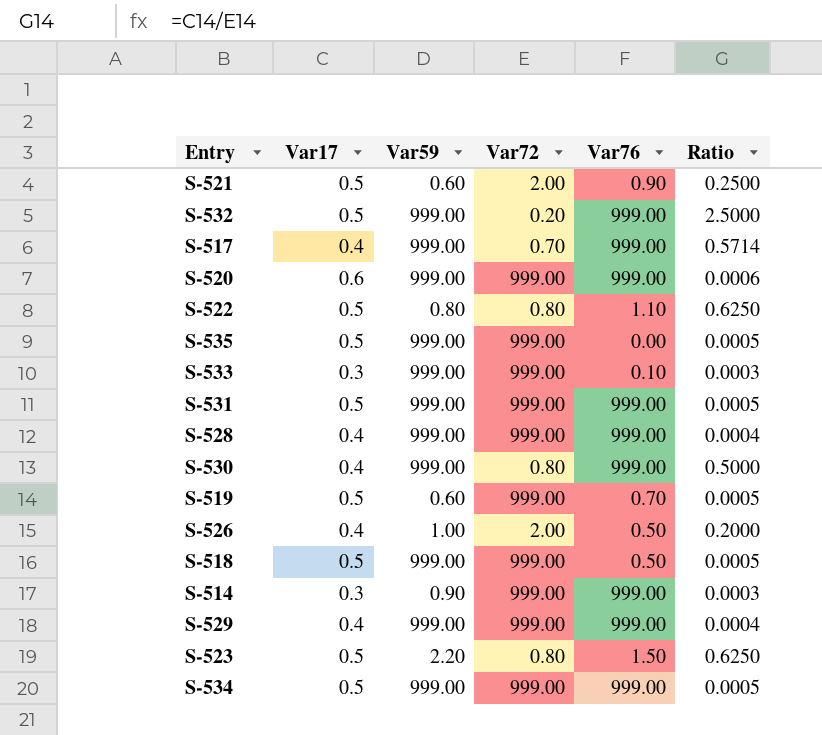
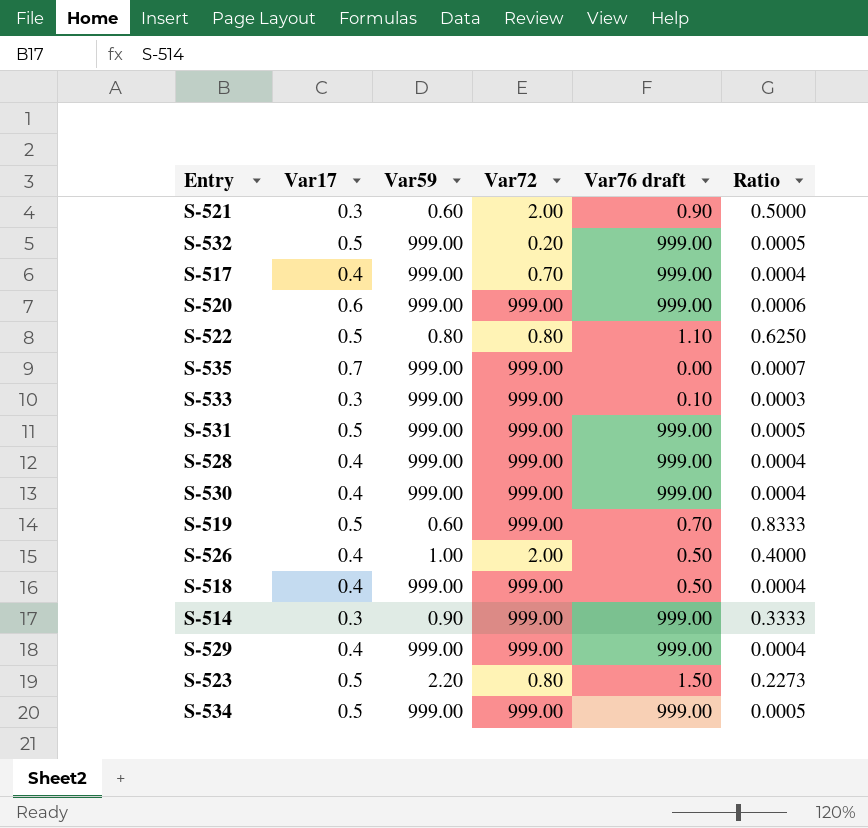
column name: Var76 -> Var76 draft
column Ratio | formula: [Var17] / [Var72] -> [Var17] / [Var59]
S-521 | Var17: 0.5 -> 0.3
S-535 | Var17: 0.5 -> 0.7
S-530 | Var72: 0.80 -> 999.00
S-518 | Var17: 0.5 -> 0.4

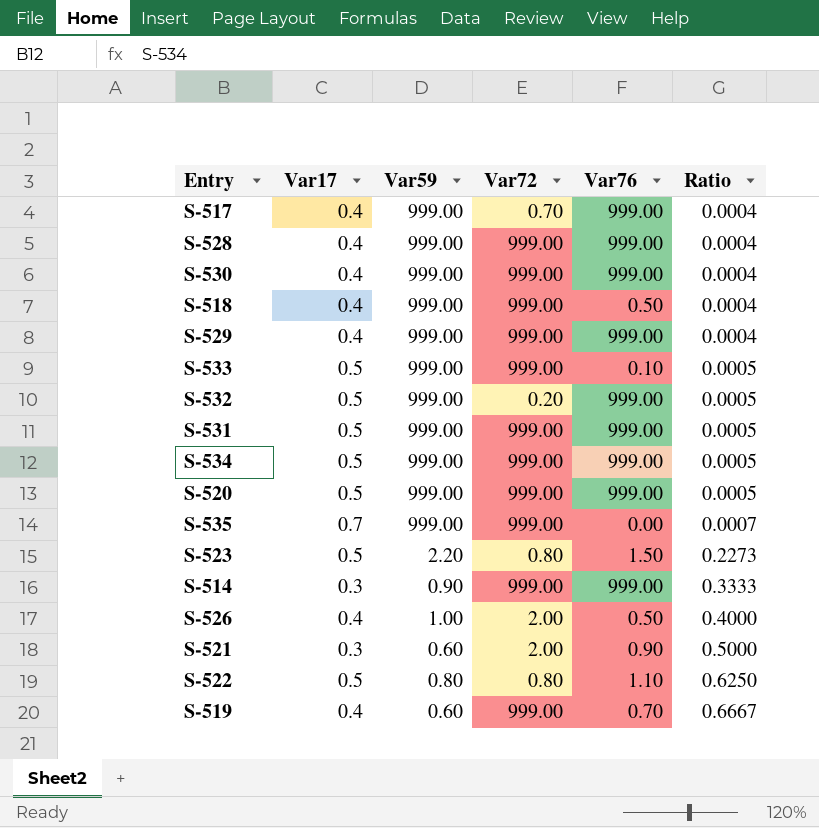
row order: none -> Ratio ascending
column name: Var76 draft -> Var76
S-533 | Var17: 0.3 -> 0.5
S-533 | Ratio: 0.0003 -> 0.0005
S-520 | Var17: 0.6 -> 0.5
S-520 | Ratio: 0.0006 -> 0.0005
S-519 | Var17: 0.5 -> 0.4
S-519 | Ratio: 0.8333 -> 0.6667

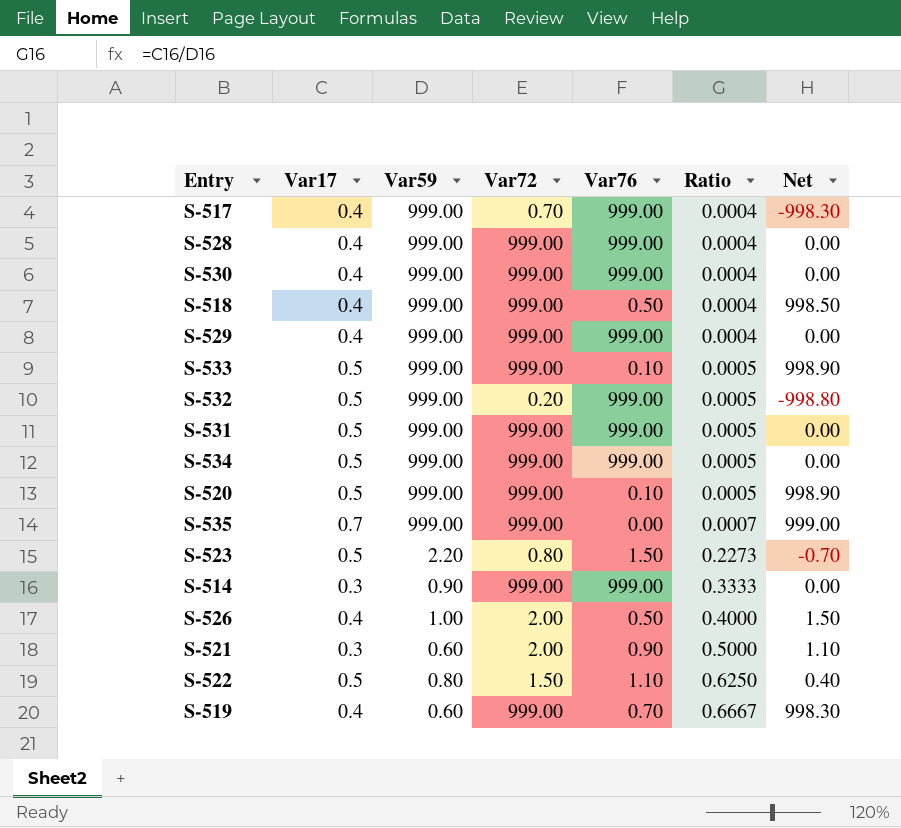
column Net | formula: none -> [Var72] - [Var76]
S-520 | Var76: 999.00 -> 0.10
S-522 | Var72: 0.80 -> 1.50

